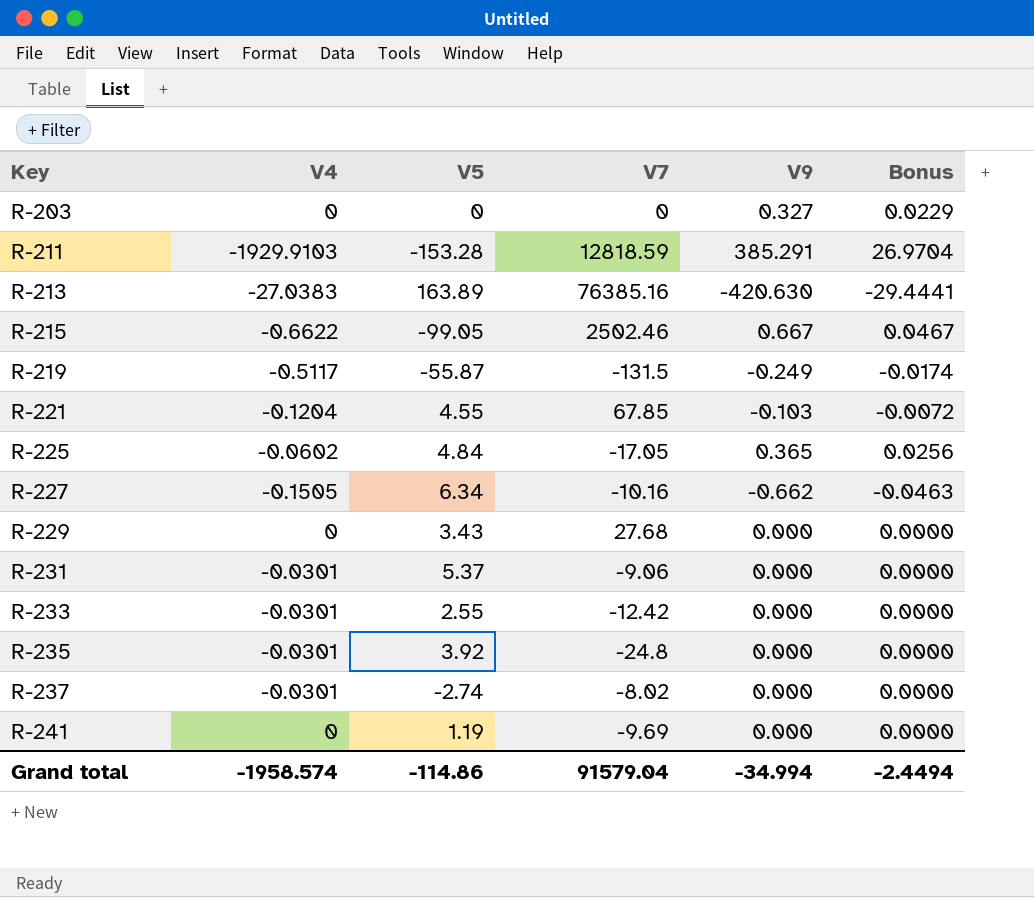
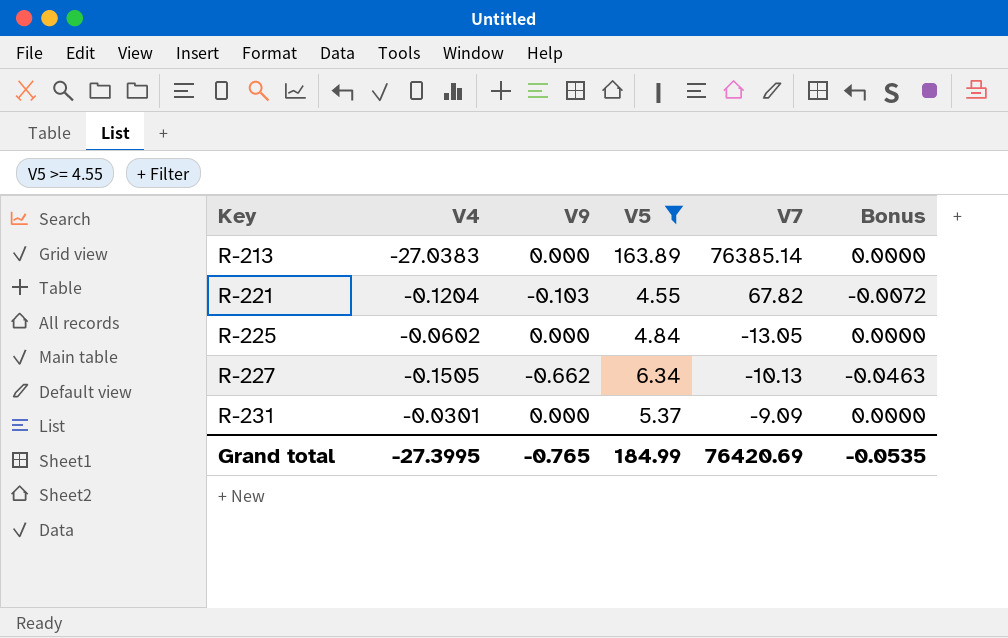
filter: none -> V5 >= 4.55
column V9 | position: 5 -> 3
R-213 | V9: -420.630 -> 0.000
R-213 | V7: 76385.16 -> 76385.14
R-213 | Bonus: -29.4441 -> 0.0000
R-221 | V7: 67.85 -> 67.82
R-225 | V9: 0.365 -> 0.000
R-225 | V7: -17.05 -> -13.05
R-225 | Bonus: 0.0256 -> 0.0000
R-227 | V7: -10.16 -> -10.13
R-231 | V7: -9.06 -> -9.09
Grand total | V4: -1958.574 -> -27.3995
Grand total | V9: -34.994 -> -0.765
Grand total | V5: -114.86 -> 184.99
Grand total | V7: 91579.04 -> 76420.69
Grand total | Bonus: -2.4494 -> -0.0535

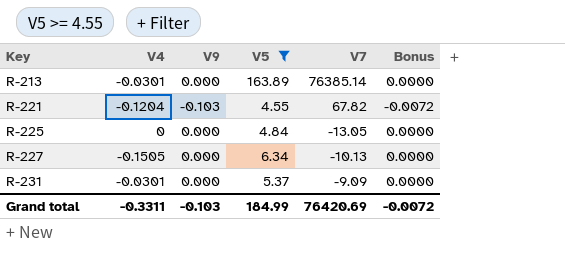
R-213 | V4: -27.0383 -> -0.0301
R-225 | V4: -0.0602 -> 0
R-227 | V9: -0.662 -> 0.000
R-227 | Bonus: -0.0463 -> 0.0000
Grand total | V4: -27.3995 -> -0.3311
Grand total | V9: -0.765 -> -0.103
Grand total | Bonus: -0.0535 -> -0.0072

